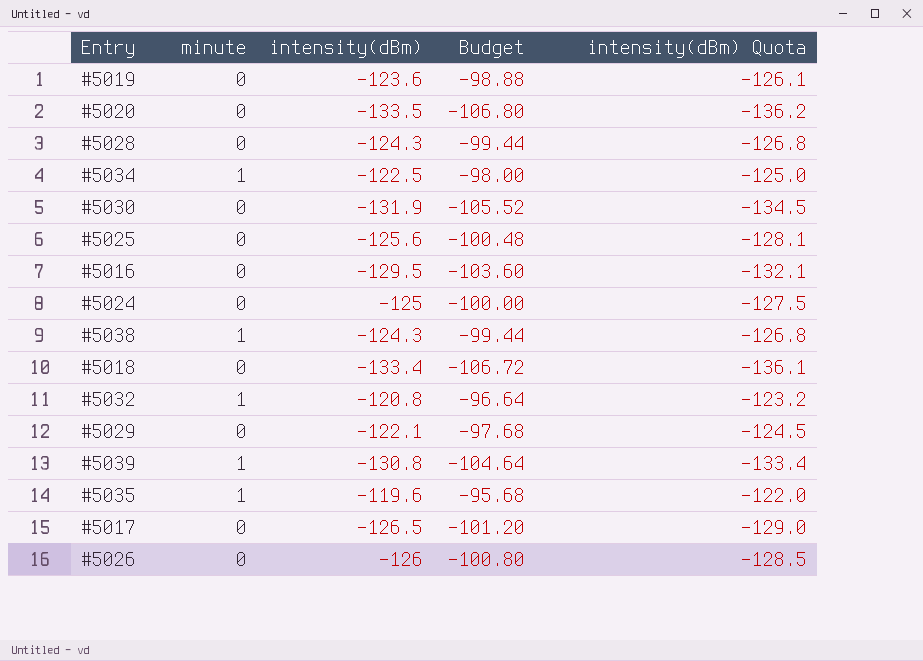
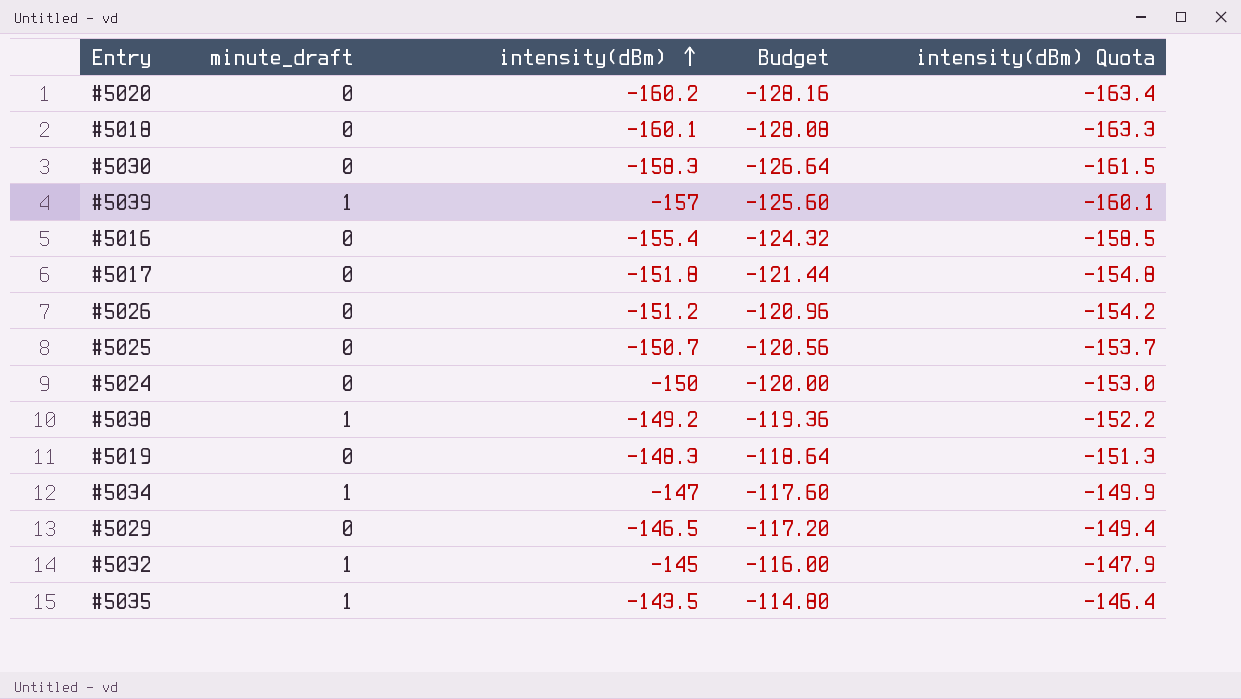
row order: none -> intensity(dBm) ascending
column name: minute -> minute_draft
row #5028: 0 | -124.3 | -99.44 | -126.8 -> none
#5020 | intensity(dBm): -133.5 -> -160.2
#5020 | Budget: -106.80 -> -128.16
#5020 | intensity(dBm) Quota: -136.2 -> -163.4
#5018 | intensity(dBm): -133.4 -> -160.1
#5018 | Budget: -106.72 -> -128.08
#5018 | intensity(dBm) Quota: -136.1 -> -163.3
#5030 | intensity(dBm): -131.9 -> -158.3
#5030 | Budget: -105.52 -> -126.64
#5030 | intensity(dBm) Quota: -134.5 -> -161.5
#5039 | intensity(dBm): -130.8 -> -157
#5039 | Budget: -104.64 -> -125.60
#5039 | intensity(dBm) Quota: -133.4 -> -160.1
#5016 | intensity(dBm): -129.5 -> -155.4
#5016 | Budget: -103.60 -> -124.32
#5016 | intensity(dBm) Quota: -132.1 -> -158.5
#5017 | intensity(dBm): -126.5 -> -151.8
#5017 | Budget: -101.20 -> -121.44
#5017 | intensity(dBm) Quota: -129.0 -> -154.8
#5026 | intensity(dBm): -126 -> -151.2
#5026 | Budget: -100.80 -> -120.96
#5026 | intensity(dBm) Quota: -128.5 -> -154.2
#5025 | intensity(dBm): -125.6 -> -150.7
#5025 | Budget: -100.48 -> -120.56
#5025 | intensity(dBm) Quota: -128.1 -> -153.7
#5024 | intensity(dBm): -125 -> -150
#5024 | Budget: -100.00 -> -120.00
#5024 | intensity(dBm) Quota: -127.5 -> -153.0
#5038 | intensity(dBm): -124.3 -> -149.2
#5038 | Budget: -99.44 -> -119.36
#5038 | intensity(dBm) Quota: -126.8 -> -152.2
#5019 | intensity(dBm): -123.6 -> -148.3
#5019 | Budget: -98.88 -> -118.64
#5019 | intensity(dBm) Quota: -126.1 -> -151.3
#5034 | intensity(dBm): -122.5 -> -147
#5034 | Budget: -98.00 -> -117.60
#5034 | intensity(dBm) Quota: -125.0 -> -149.9
#5029 | intensity(dBm): -122.1 -> -146.5
#5029 | Budget: -97.68 -> -117.20
#5029 | intensity(dBm) Quota: -124.5 -> -149.4
#5032 | intensity(dBm): -120.8 -> -145
#5032 | Budget: -96.64 -> -116.00
#5032 | intensity(dBm) Quota: -123.2 -> -147.9
#5035 | intensity(dBm): -119.6 -> -143.5
#5035 | Budget: -95.68 -> -114.80
#5035 | intensity(dBm) Quota: -122.0 -> -146.4

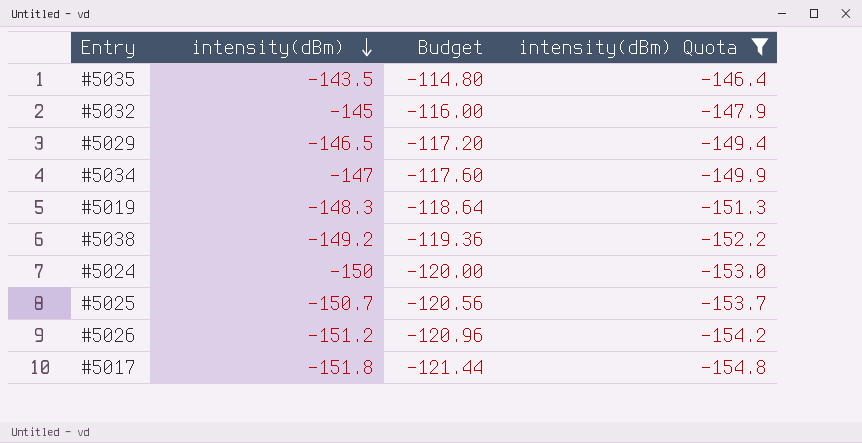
filter: none -> intensity(dBm) Quota >= -154.8
row order: intensity(dBm) ascending -> intensity(dBm) descending
column minute_draft | position: 2 -> none

